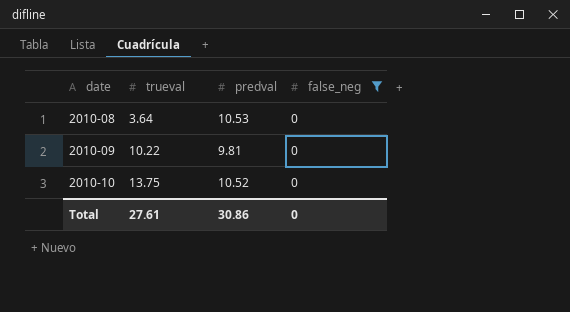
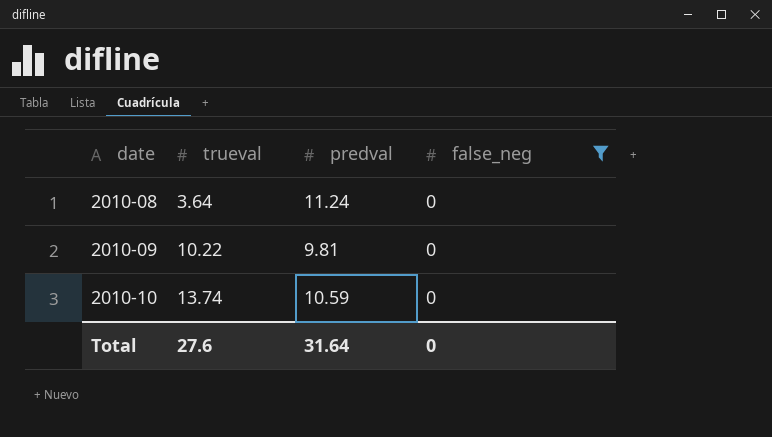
2010-08 | predval: 10.53 -> 11.24
2010-10 | trueval: 13.75 -> 13.74
2010-10 | predval: 10.52 -> 10.59
Total | trueval: 27.61 -> 27.6
Total | predval: 30.86 -> 31.64

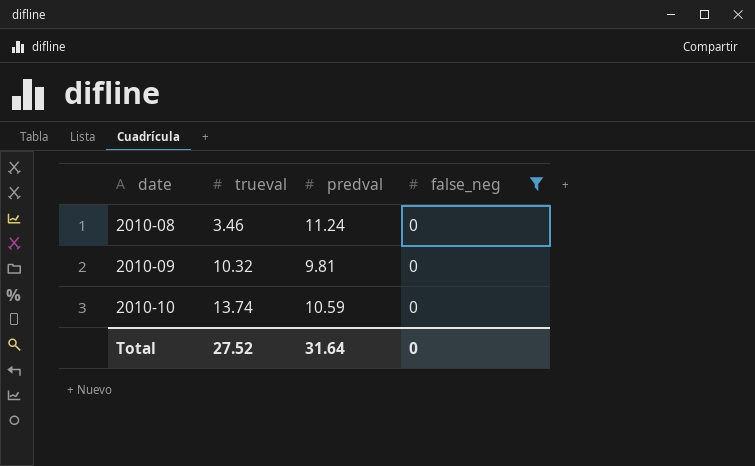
2010-08 | trueval: 3.64 -> 3.46
2010-09 | trueval: 10.22 -> 10.32
Total | trueval: 27.6 -> 27.52

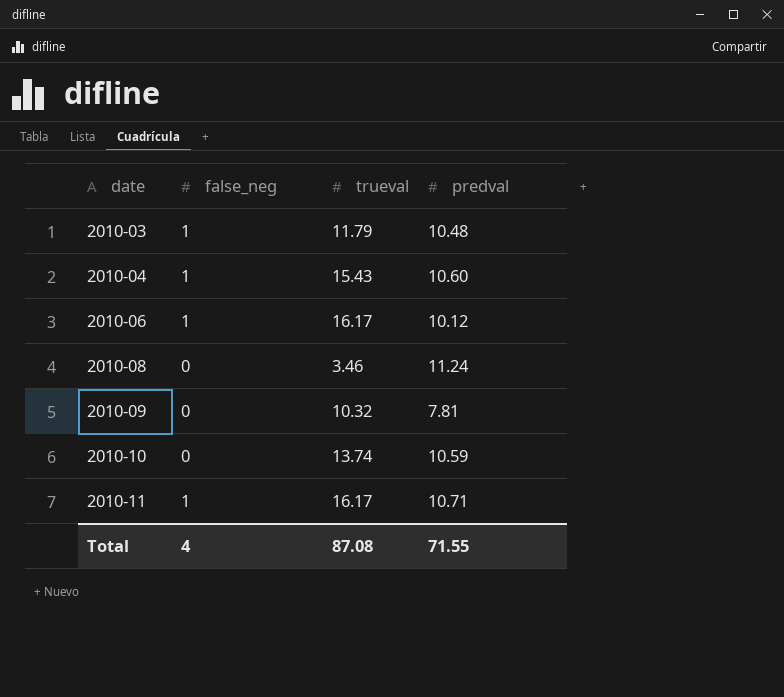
filter: false_neg = 0 -> none
column false_neg | position: 4 -> 2
2010-09 | predval: 9.81 -> 7.81
Total | false_neg: 0 -> 4
Total | trueval: 27.52 -> 87.08
Total | predval: 31.64 -> 71.55

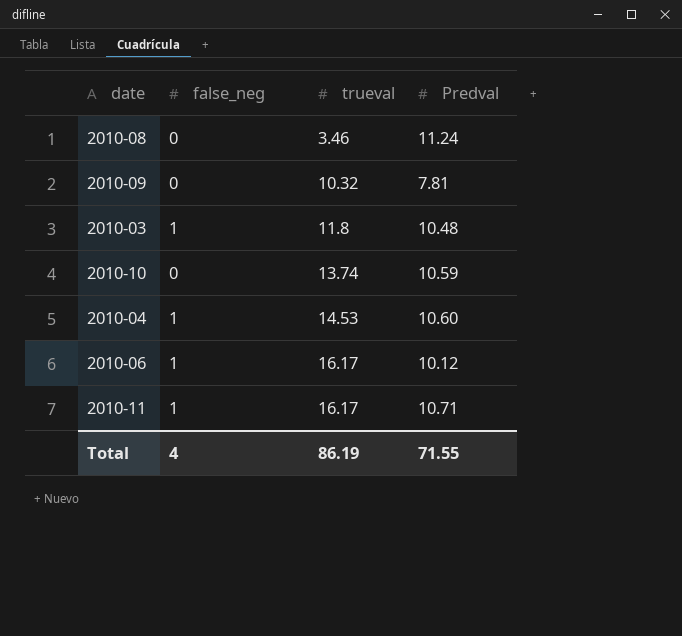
row order: date ascending -> trueval ascending
column name: predval -> Predval
2010-03 | trueval: 11.79 -> 11.8
2010-04 | trueval: 15.43 -> 14.53
Total | trueval: 87.08 -> 86.19

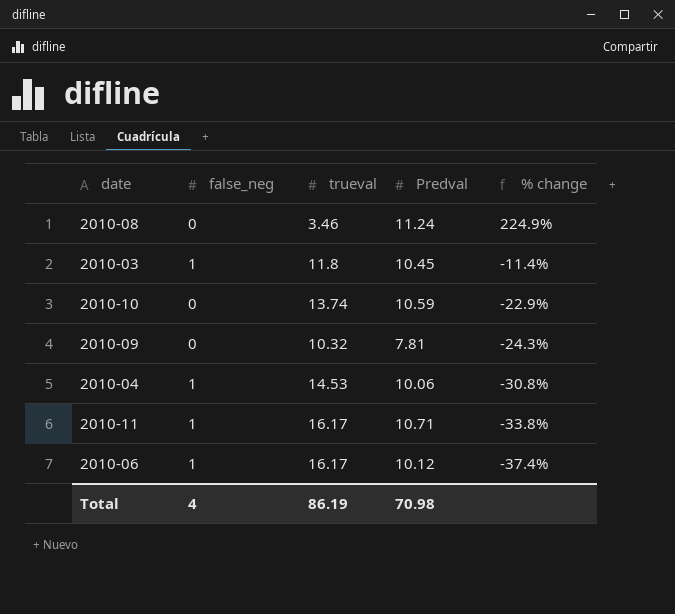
row order: trueval ascending -> % change descending
column % change | formula: none -> ([Predval] - [trueval]) / [trueval]
2010-03 | Predval: 10.48 -> 10.45
2010-04 | Predval: 10.60 -> 10.06
Total | Predval: 71.55 -> 70.98

